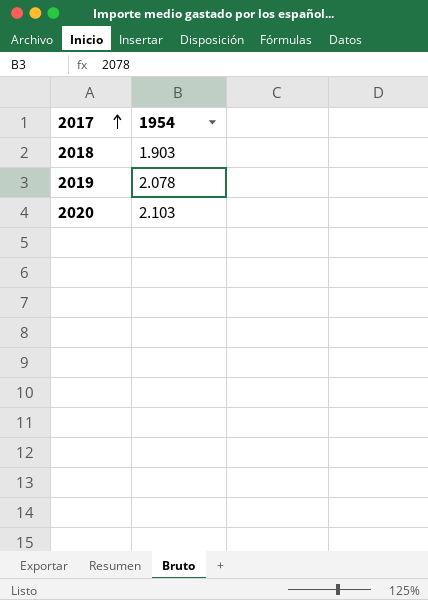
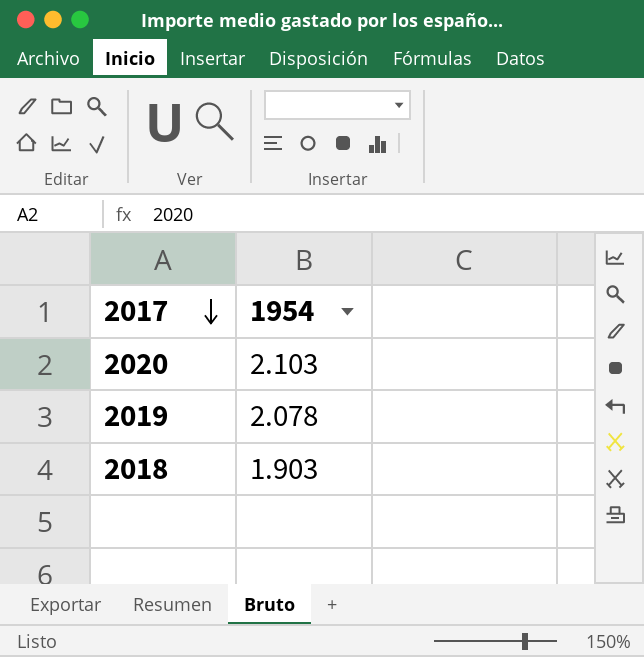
row order: 2017 ascending -> 2017 descending

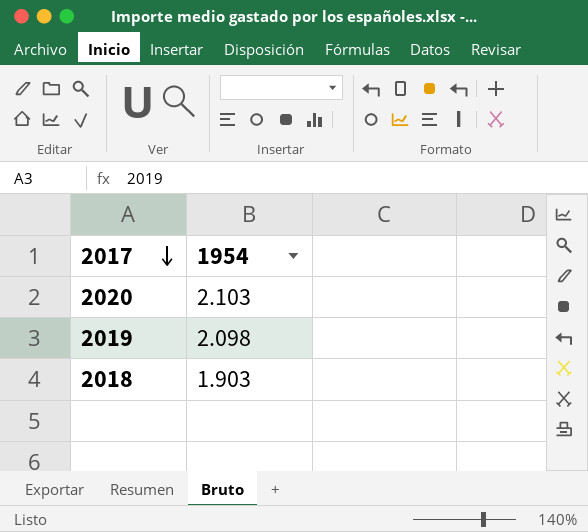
2019 | 1954: 2.078 -> 2.098

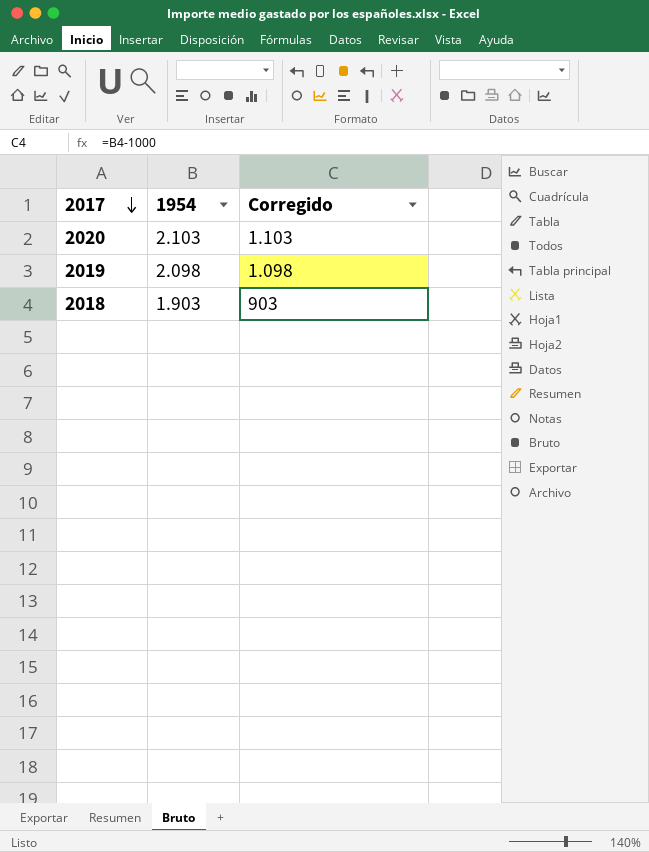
column Corregido | formula: none -> [1954] - 1000

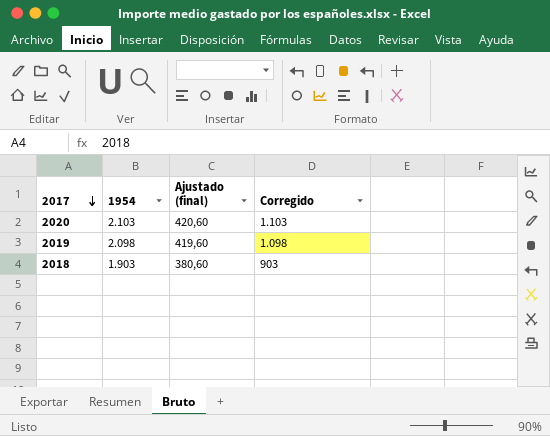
column Ajustado (final) | formula: none -> [1954] * 0,2

